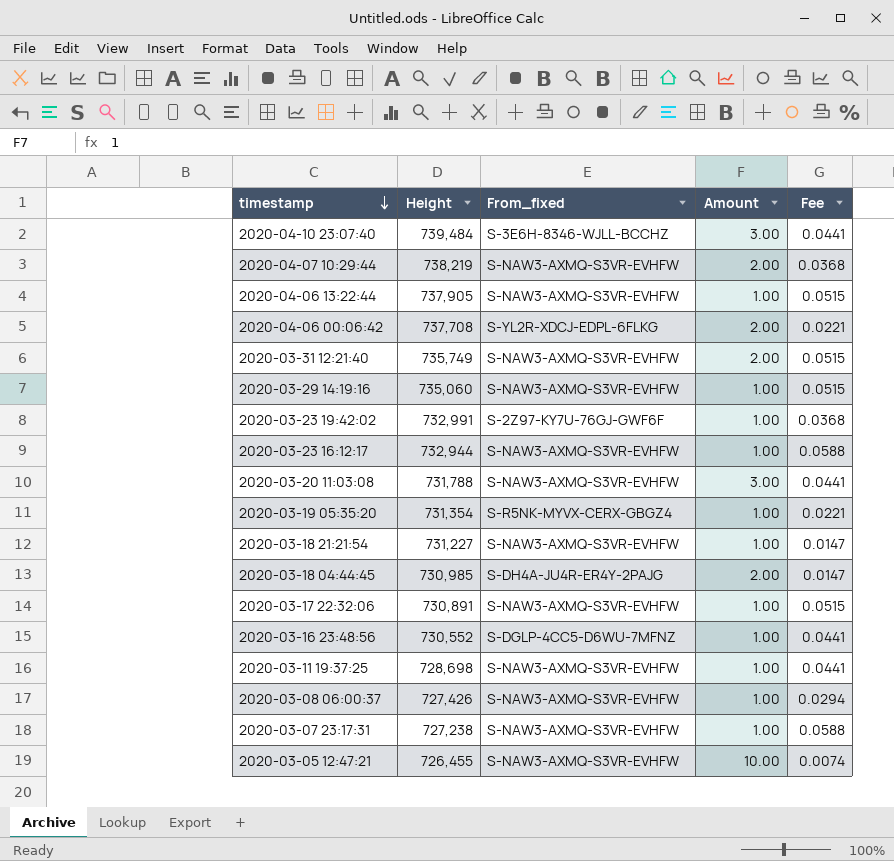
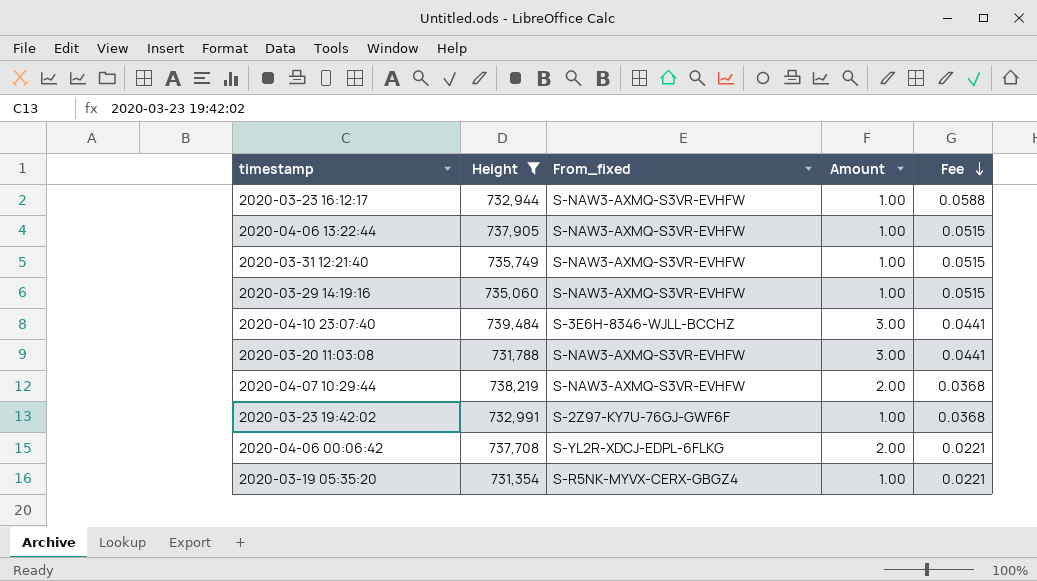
filter: none -> Height >= 731,354
row order: timestamp descending -> Fee descending
2020-03-31 12:21:40 | Amount: 2.00 -> 1.00

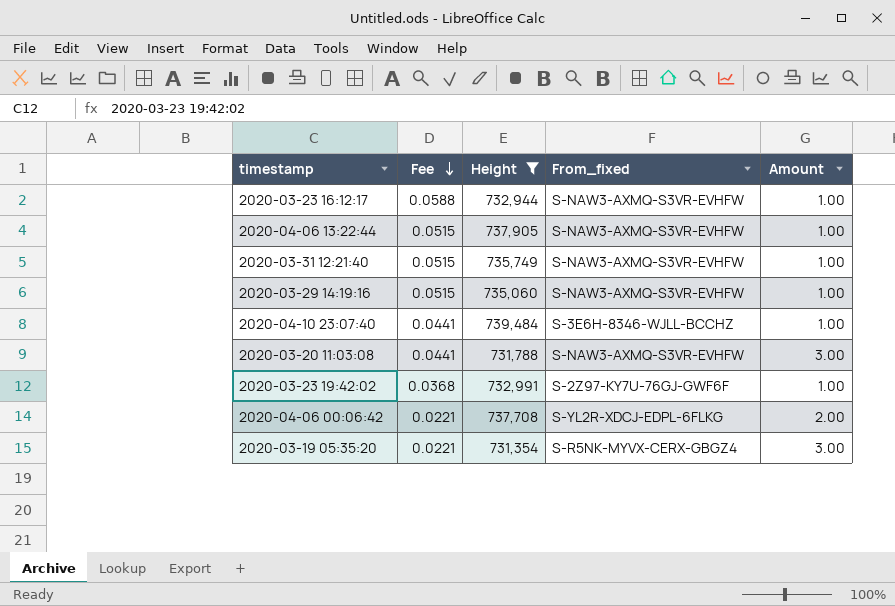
column Fee | position: 5 -> 2
row 2020-04-07 10:29:44: 738,219 | S-NAW3-AXMQ-S3VR-EVHFW | 2.00 | 0.0368 -> none
2020-04-10 23:07:40 | Amount: 3.00 -> 1.00
2020-03-19 05:35:20 | Amount: 1.00 -> 3.00

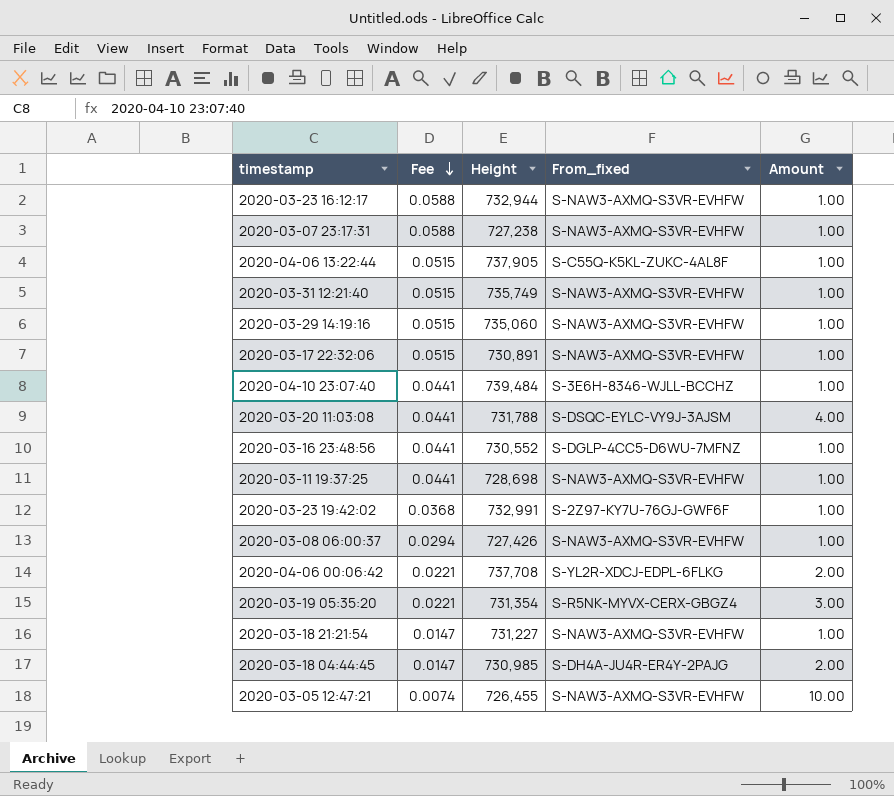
filter: Height >= 731,354 -> none
2020-04-06 13:22:44 | From_fixed: S-NAW3-AXMQ-S3VR-EVHFW -> S-C55Q-K5KL-ZUKC-4AL8F
2020-03-20 11:03:08 | From_fixed: S-NAW3-AXMQ-S3VR-EVHFW -> S-DSQC-EYLC-VY9J-3AJSM
2020-03-20 11:03:08 | Amount: 3.00 -> 4.00

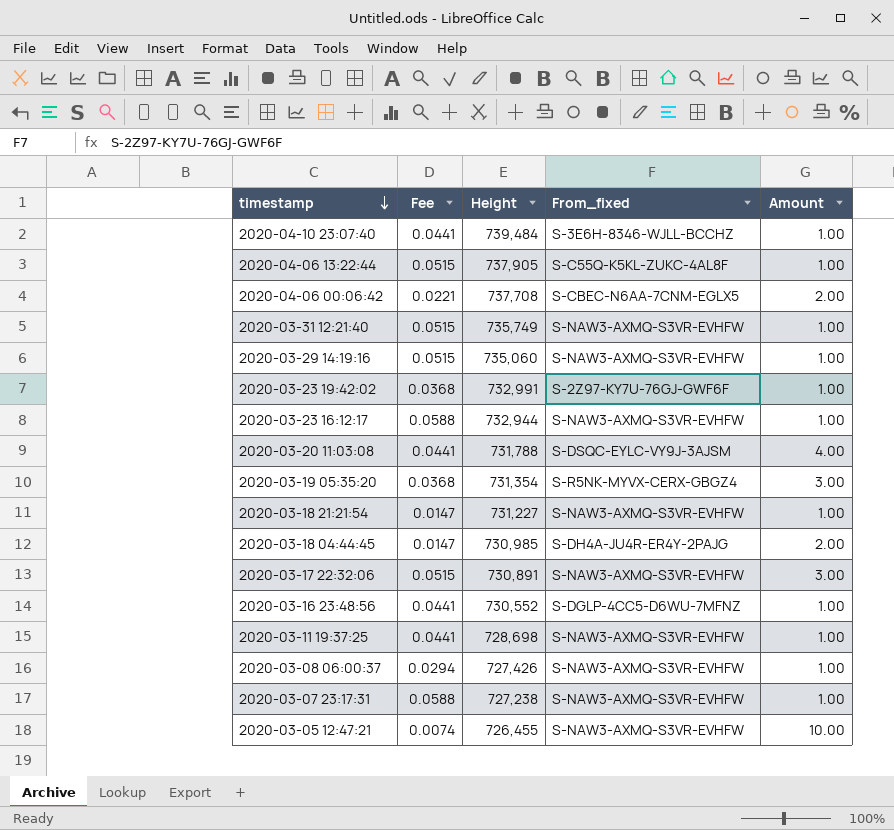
row order: Fee descending -> timestamp descending
2020-04-06 00:06:42 | From_fixed: S-YL2R-XDCJ-EDPL-6FLKG -> S-CBEC-N6AA-7CNM-EGLX5
2020-03-19 05:35:20 | Fee: 0.0221 -> 0.0368
2020-03-17 22:32:06 | Amount: 1.00 -> 3.00

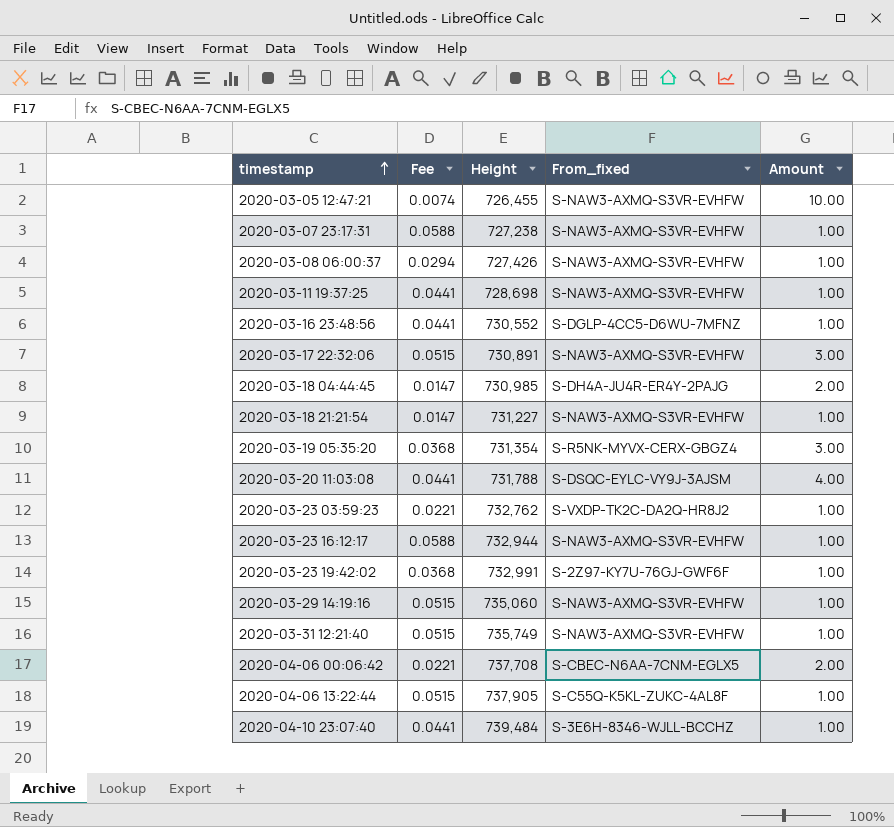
row order: timestamp descending -> timestamp ascending
row 2020-03-23 03:59:23: none -> 0.0221 | 732,762 | S-VXDP-TK2C-DA2Q-HR8J2 | 1.00

